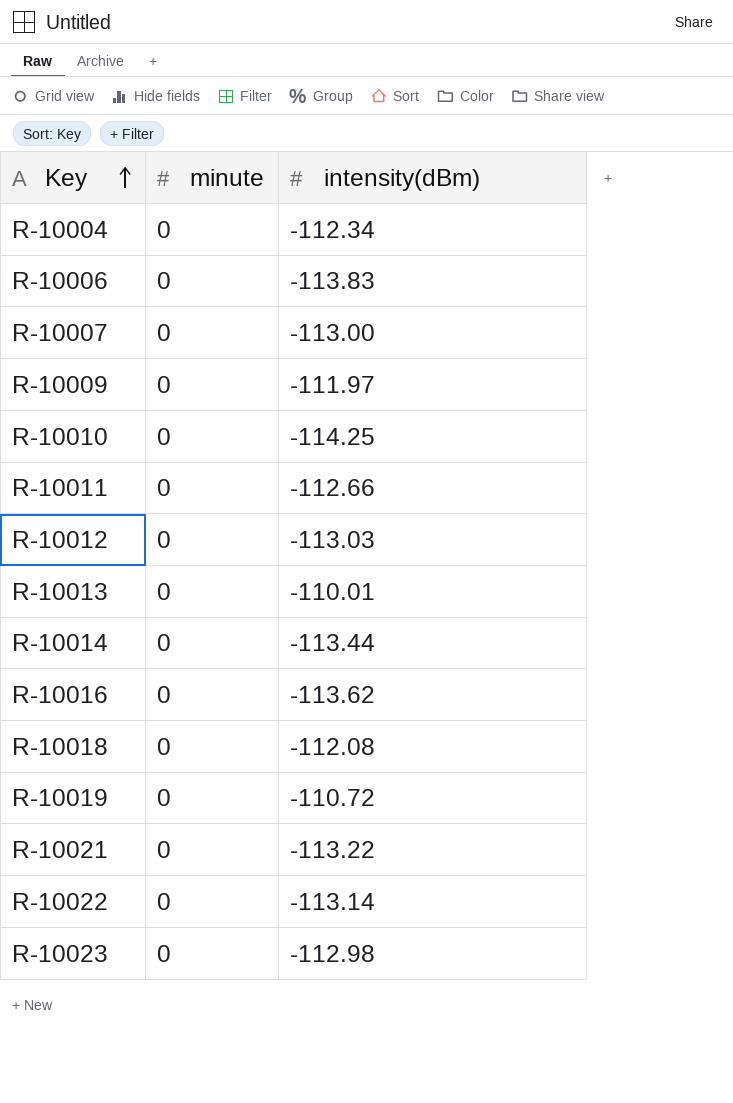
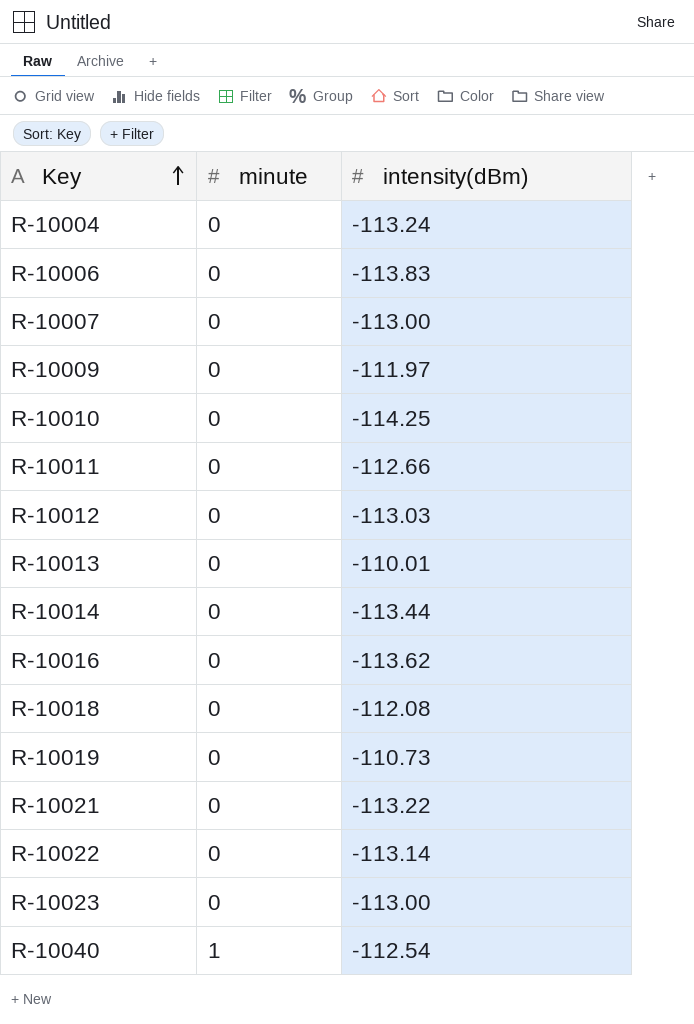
R-10004 | intensity(dBm): -112.34 -> -113.24
R-10019 | intensity(dBm): -110.72 -> -110.73
R-10023 | intensity(dBm): -112.98 -> -113.00
row R-10040: none -> 1 | -112.54

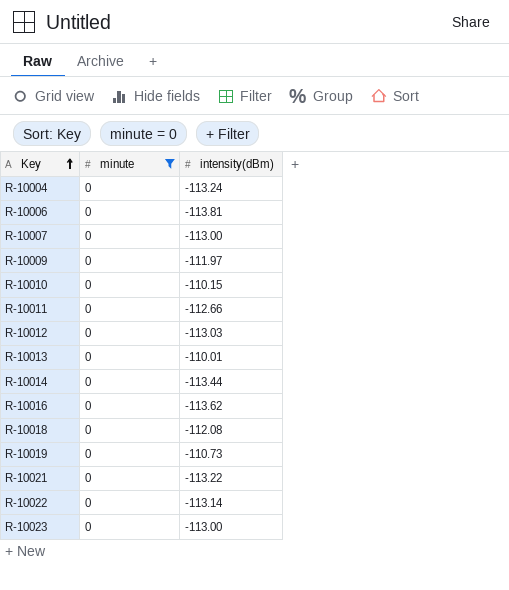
filter: none -> minute = 0
R-10006 | intensity(dBm): -113.83 -> -113.81
R-10010 | intensity(dBm): -114.25 -> -110.15

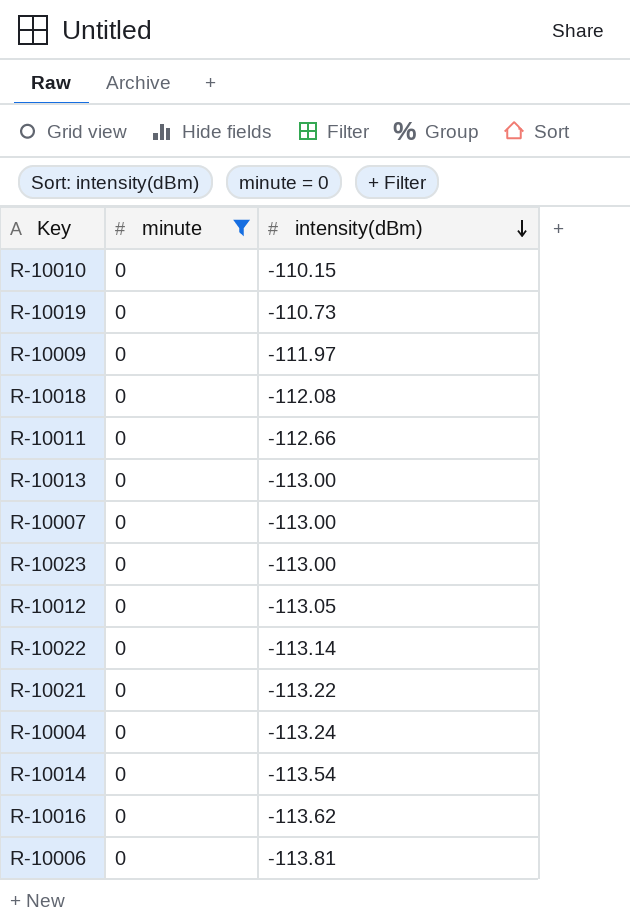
row order: Key ascending -> intensity(dBm) descending
R-10013 | intensity(dBm): -110.01 -> -113.00
R-10012 | intensity(dBm): -113.03 -> -113.05
R-10014 | intensity(dBm): -113.44 -> -113.54

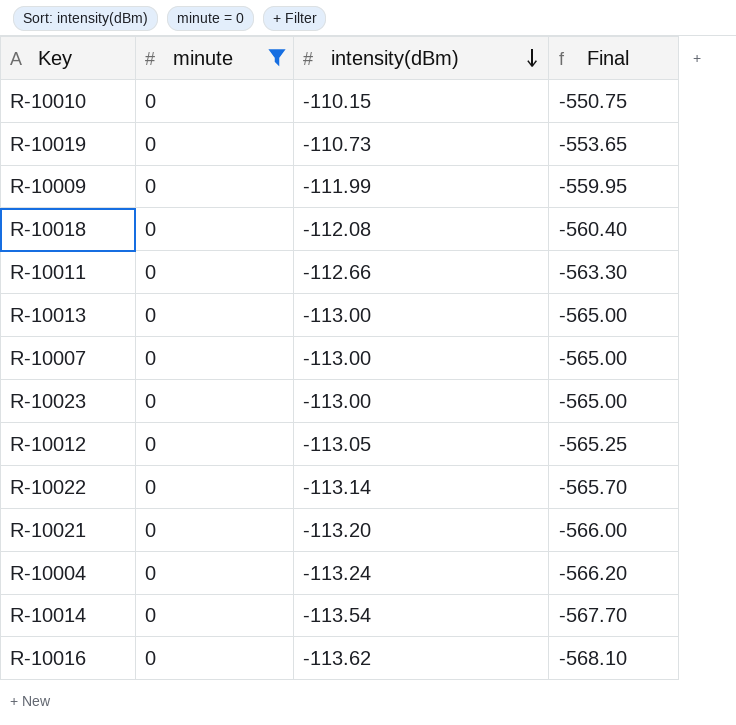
column Final | formula: none -> [intensity(dBm)] * 5
row R-10006: 0 | -113.81 -> none
R-10009 | intensity(dBm): -111.97 -> -111.99
R-10021 | intensity(dBm): -113.22 -> -113.20

